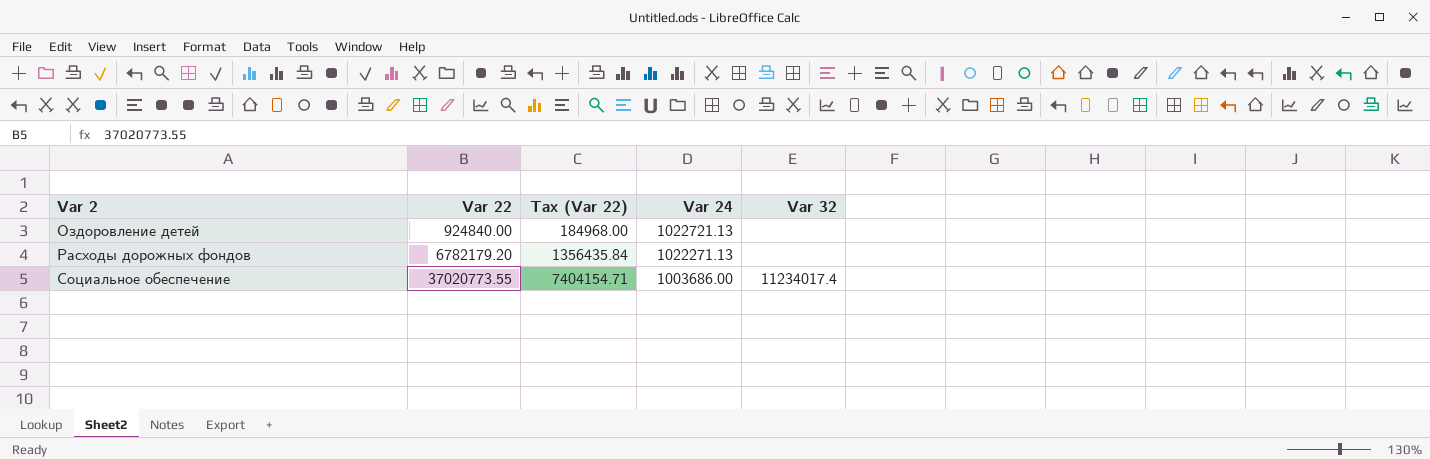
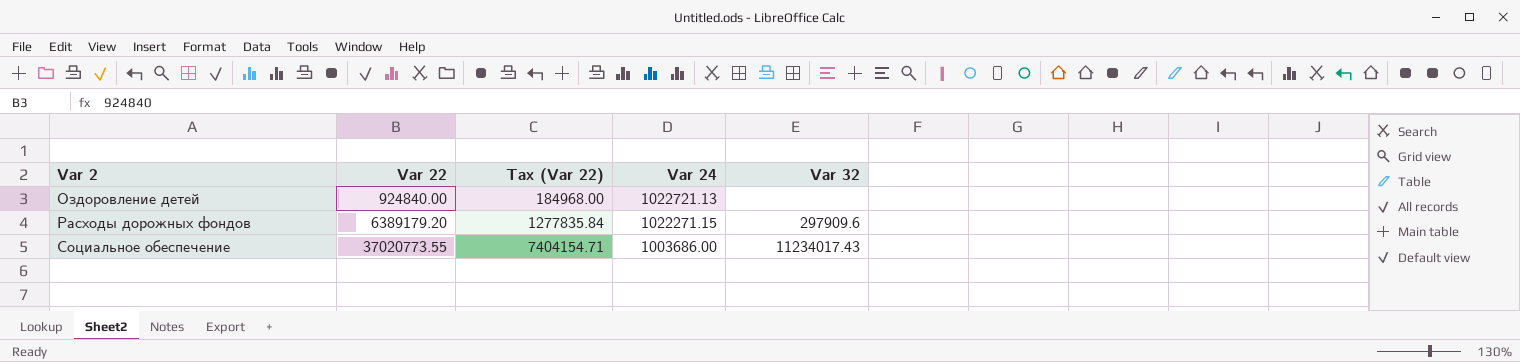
Расходы дорожных фондов | Var 22: 6782179.20 -> 6389179.20
Расходы дорожных фондов | Tax (Var 22): 1356435.84 -> 1277835.84
Расходы дорожных фондов | Var 24: 1022271.13 -> 1022271.15
Расходы дорожных фондов | Var 32: none -> 297909.6
Социальное обеспечение | Var 32: 11234017.4 -> 11234017.43

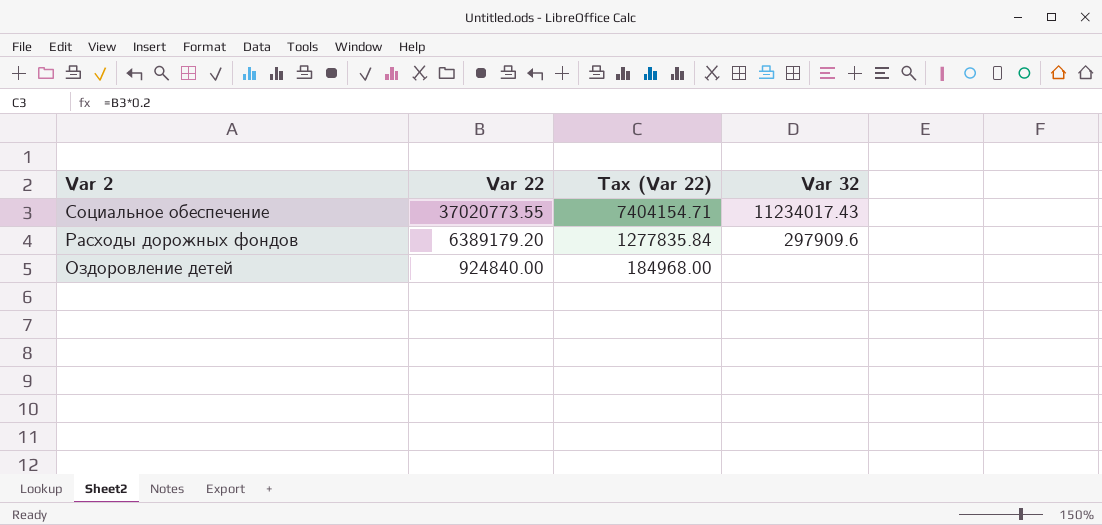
row order: Var 2 ascending -> Var 2 descending
column Var 24 | position: 4 -> none

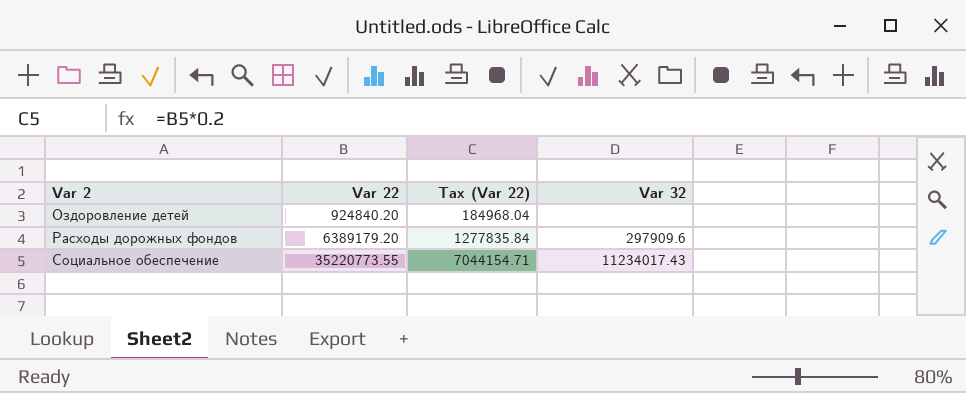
row order: Var 2 descending -> Var 2 ascending
Оздоровление детей | Var 22: 924840.00 -> 924840.20
Оздоровление детей | Tax (Var 22): 184968.00 -> 184968.04
Социальное обеспечение | Var 22: 37020773.55 -> 35220773.55
Социальное обеспечение | Tax (Var 22): 7404154.71 -> 7044154.71

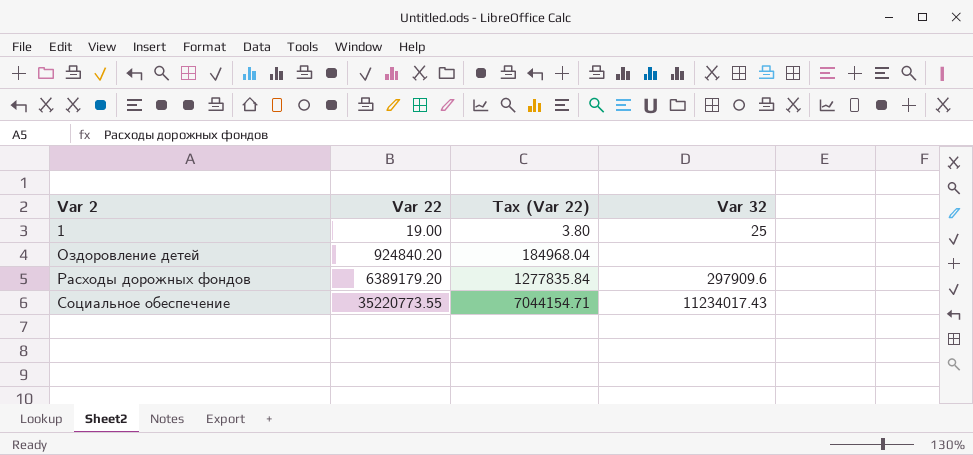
row 1: none -> 19.00 | 3.80 | 25

